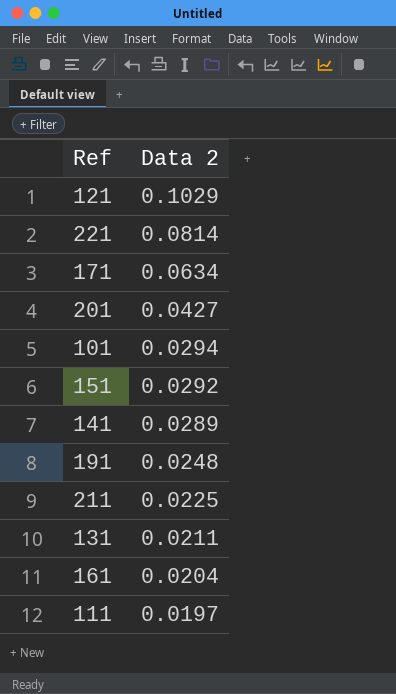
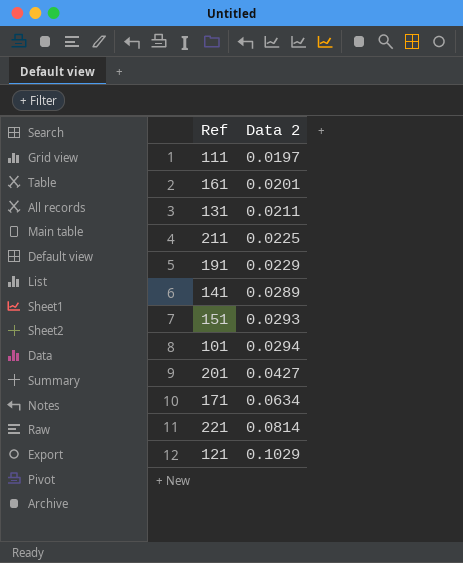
row order: Data 2 descending -> Data 2 ascending
161 | Data 2: 0.0204 -> 0.0201
191 | Data 2: 0.0248 -> 0.0229
151 | Data 2: 0.0292 -> 0.0293

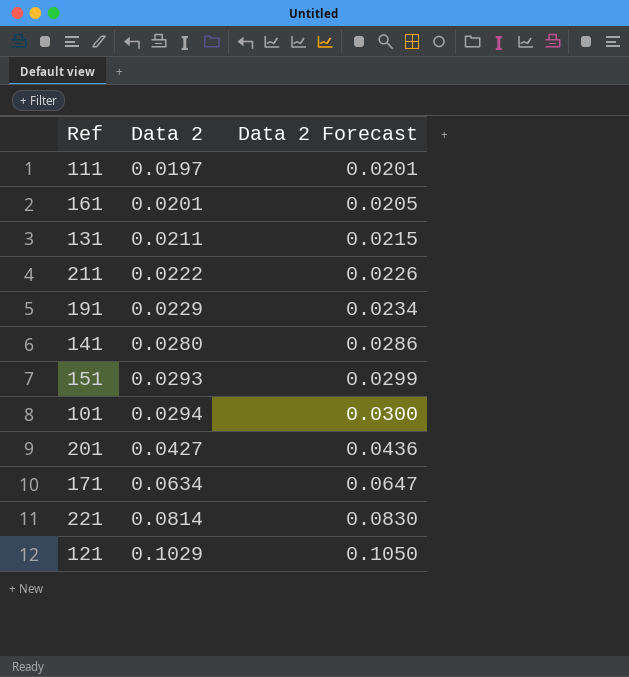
column Data 2 Forecast | formula: none -> [Data 2] * 1.02
211 | Data 2: 0.0225 -> 0.0222
141 | Data 2: 0.0289 -> 0.0280

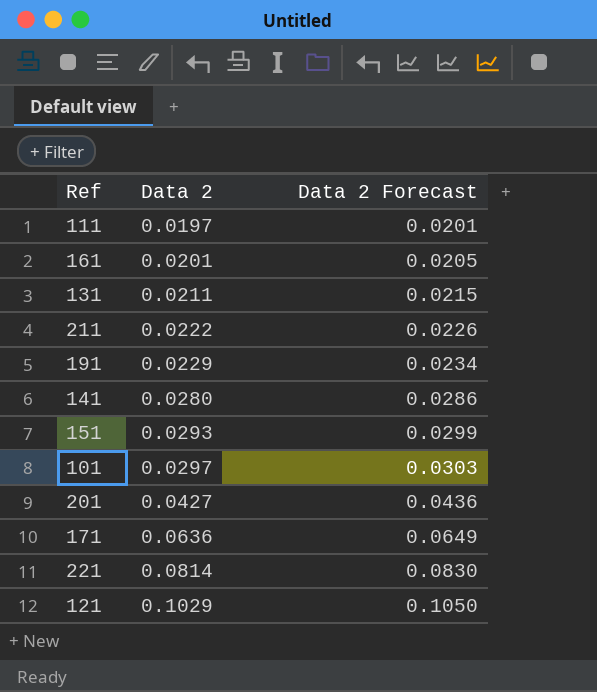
101 | Data 2: 0.0294 -> 0.0297
101 | Data 2 Forecast: 0.0300 -> 0.0303
171 | Data 2: 0.0634 -> 0.0636
171 | Data 2 Forecast: 0.0647 -> 0.0649

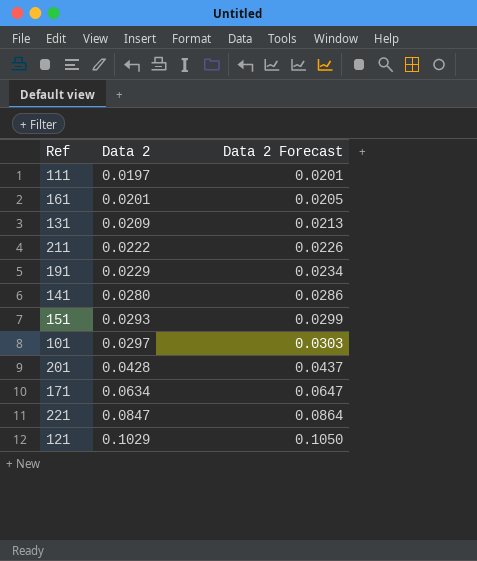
131 | Data 2: 0.0211 -> 0.0209
131 | Data 2 Forecast: 0.0215 -> 0.0213
201 | Data 2: 0.0427 -> 0.0428
201 | Data 2 Forecast: 0.0436 -> 0.0437
171 | Data 2: 0.0636 -> 0.0634
171 | Data 2 Forecast: 0.0649 -> 0.0647
221 | Data 2: 0.0814 -> 0.0847
221 | Data 2 Forecast: 0.0830 -> 0.0864

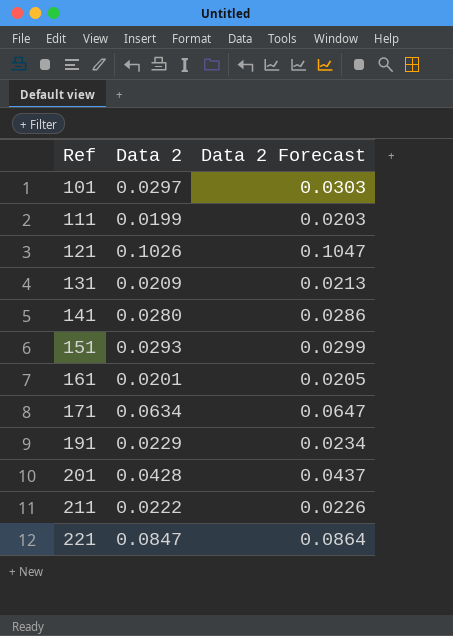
row order: Data 2 ascending -> Ref ascending
111 | Data 2: 0.0197 -> 0.0199
111 | Data 2 Forecast: 0.0201 -> 0.0203
121 | Data 2: 0.1029 -> 0.1026
121 | Data 2 Forecast: 0.1050 -> 0.1047

